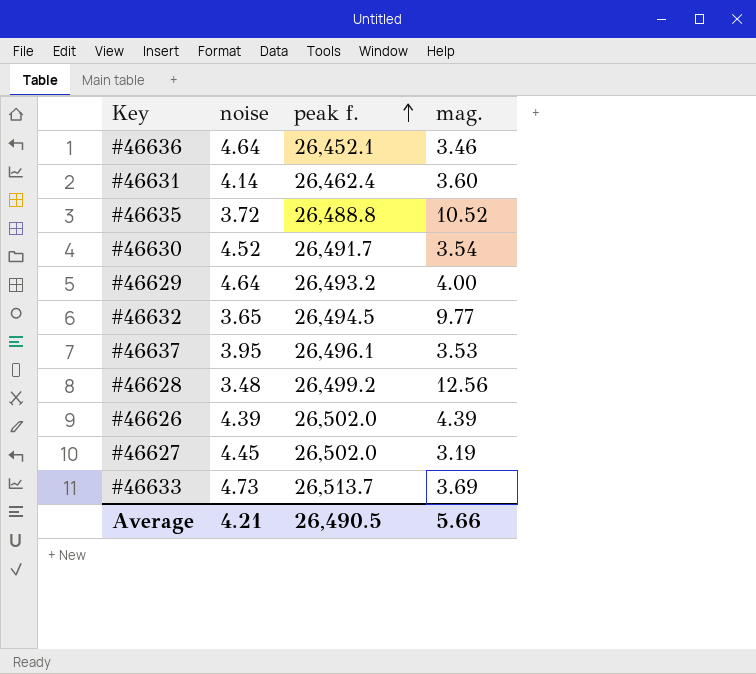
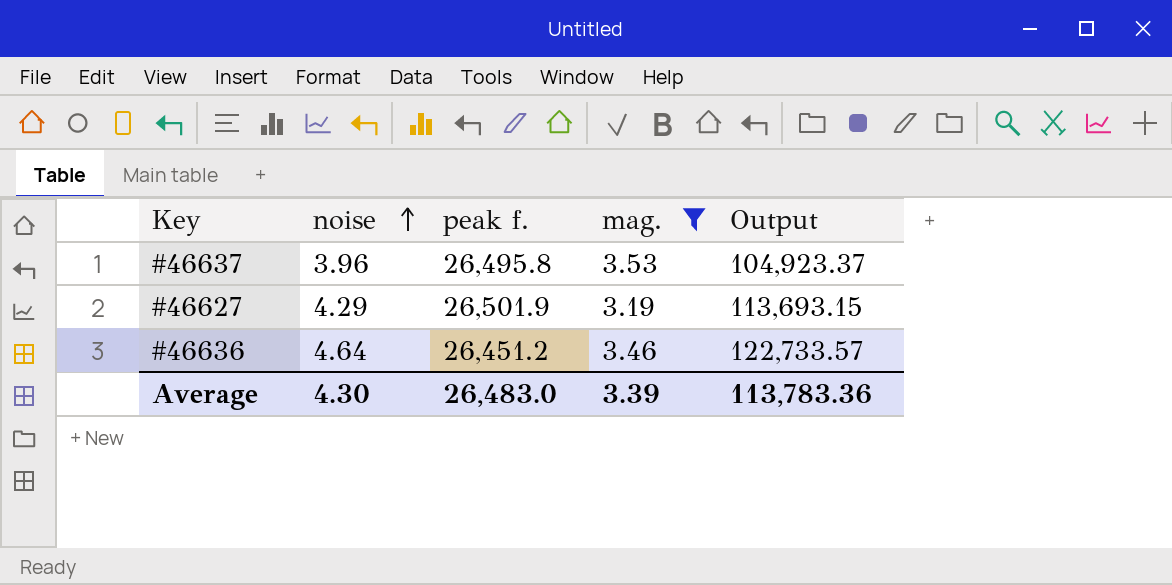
filter: none -> mag. <= 3.53
row order: peak f. ascending -> noise ascending
column Output | formula: none -> [noise] * [peak f.]
#46637 | noise: 3.95 -> 3.96
#46637 | peak f.: 26,496.1 -> 26,495.8
#46627 | noise: 4.45 -> 4.29
#46627 | peak f.: 26,502.0 -> 26,501.9
#46636 | peak f.: 26,452.1 -> 26,451.2
Average | noise: 4.21 -> 4.30
Average | peak f.: 26,490.5 -> 26,483.0
Average | mag.: 5.66 -> 3.39

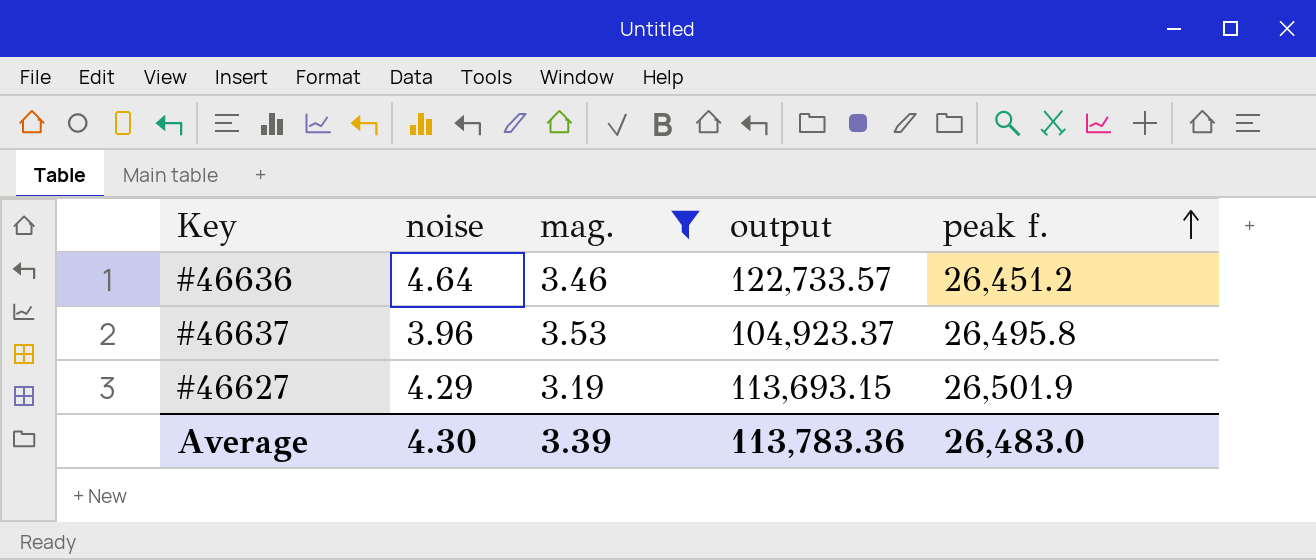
row order: noise ascending -> peak f. ascending
column name: Output -> output
column peak f. | position: 3 -> 5

